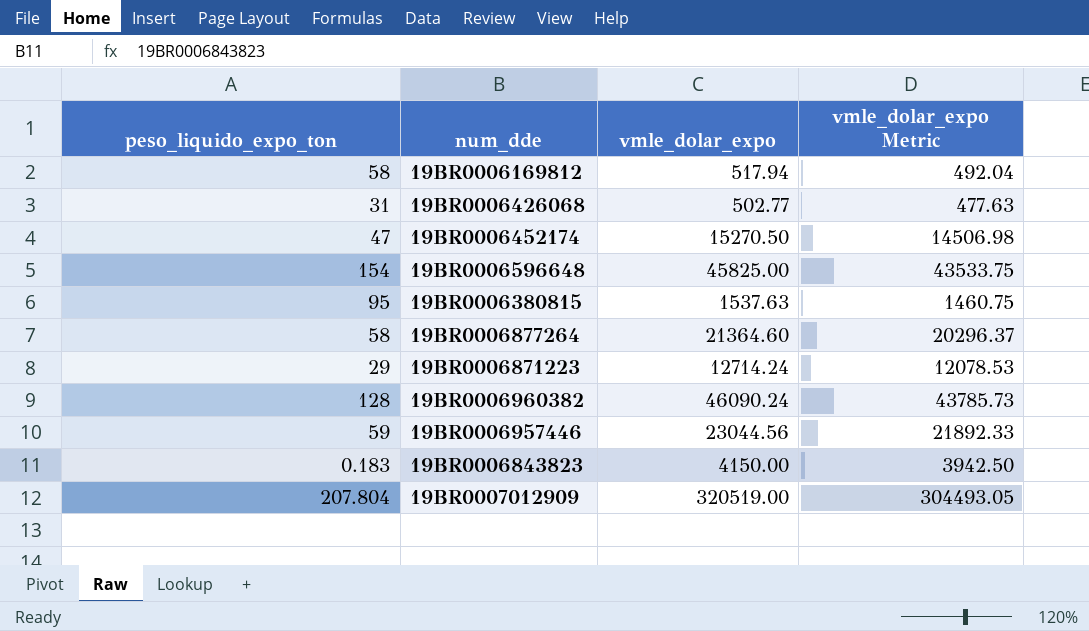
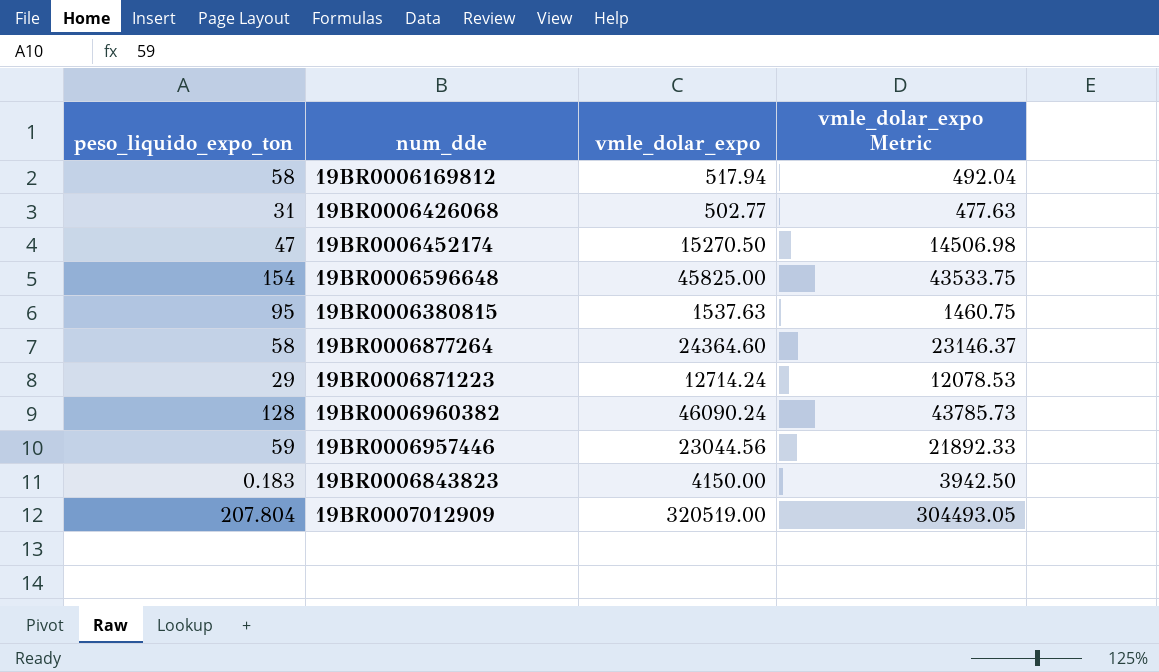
19BR0006877264 | vmle_dolar_expo: 21364.60 -> 24364.60
19BR0006877264 | vmle_dolar_expo Metric: 20296.37 -> 23146.37

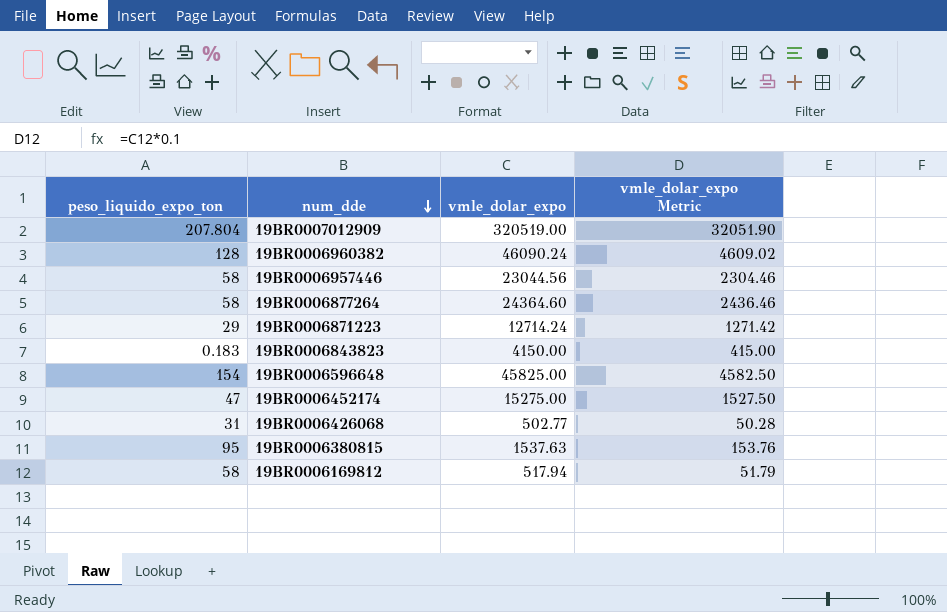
row order: none -> num_dde descending
column vmle_dolar_expo Metric | formula: [vmle_dolar_expo] * 0.95 -> [vmle_dolar_expo] * 0.1
19BR0006957446 | peso_liquido_expo_ton: 59 -> 58
19BR0006452174 | vmle_dolar_expo: 15270.50 -> 15275.00

